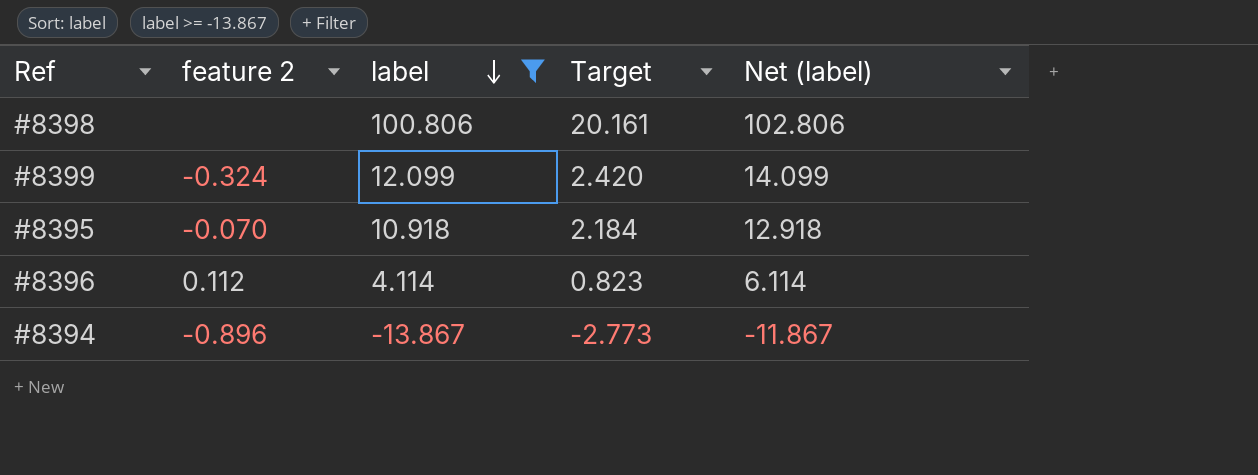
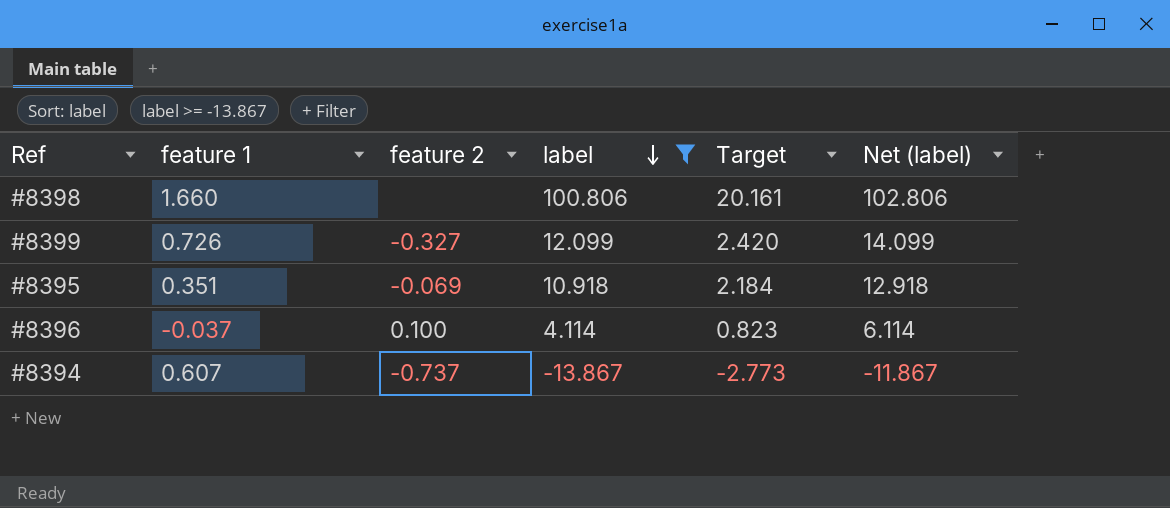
column feature 1 | position: none -> 2
#8399 | feature 2: -0.324 -> -0.327
#8395 | feature 2: -0.070 -> -0.069
#8396 | feature 2: 0.112 -> 0.100
#8394 | feature 2: -0.896 -> -0.737

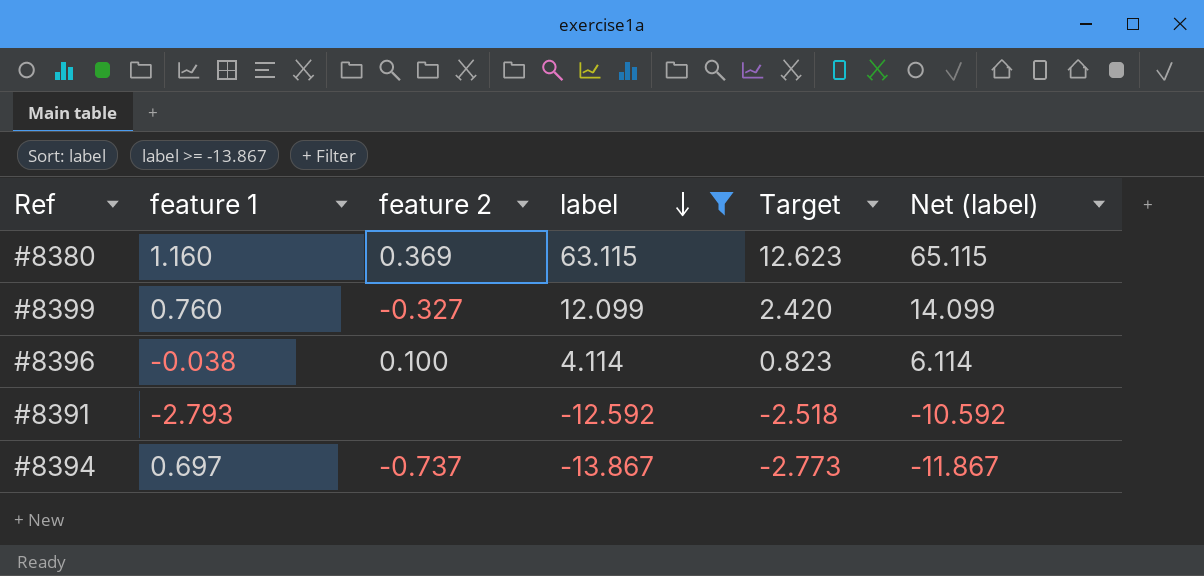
row #8398: 1.660 | none | 100.806 | 20.161 | 102.806 -> none
row #8395: 0.351 | -0.069 | 10.918 | 2.184 | 12.918 -> none
row #8380: none -> 1.160 | 0.369 | 63.115 | 12.623 | 65.115
#8399 | feature 1: 0.726 -> 0.760
#8396 | feature 1: -0.037 -> -0.038
row #8391: none -> -2.793 | none | -12.592 | -2.518 | -10.592
#8394 | feature 1: 0.607 -> 0.697

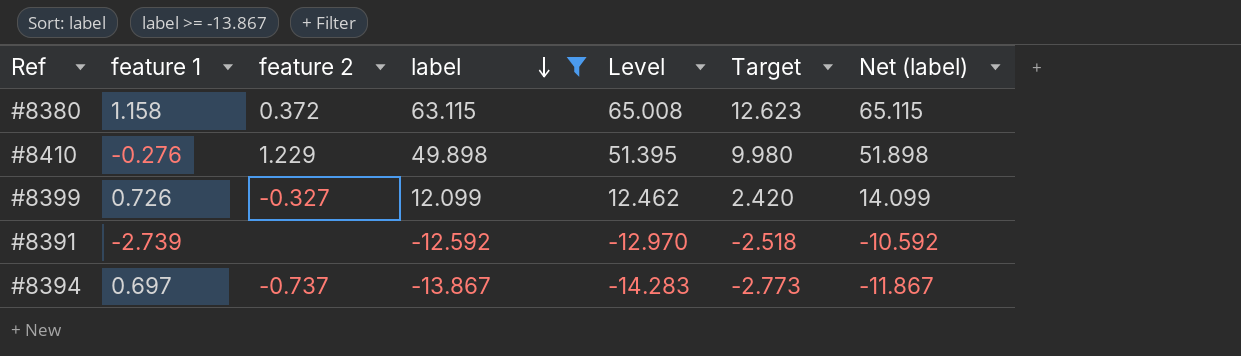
column Level | formula: none -> [label] * 1.03
row #8396: -0.038 | 0.100 | 4.114 | 0.823 | 6.114 -> none
#8380 | feature 1: 1.160 -> 1.158
#8380 | feature 2: 0.369 -> 0.372
row #8410: none -> -0.276 | 1.229 | 49.898 | 51.395 | 9.980 | 51.898
#8399 | feature 1: 0.760 -> 0.726
#8391 | feature 1: -2.793 -> -2.739

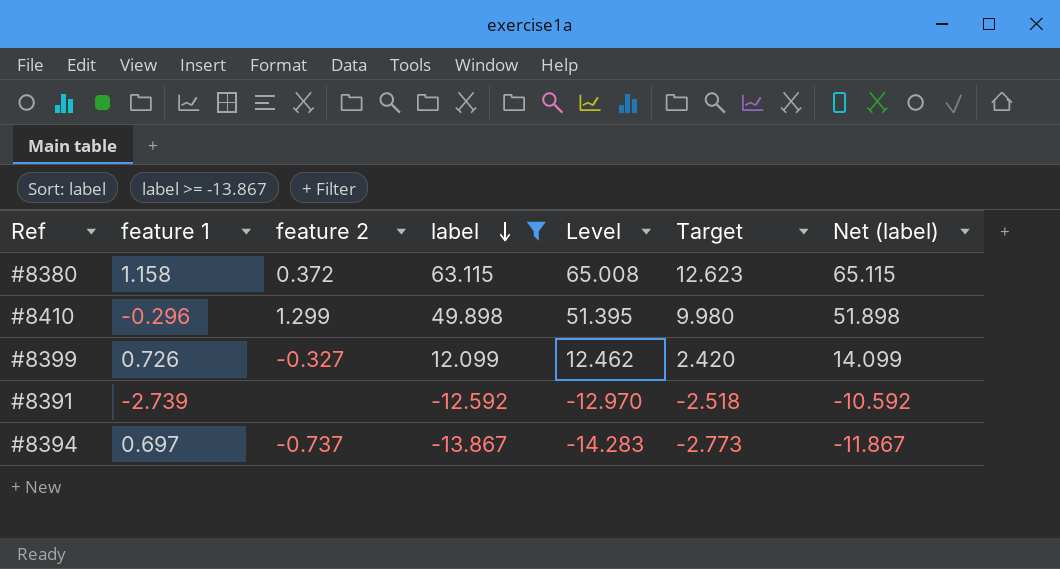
#8410 | feature 1: -0.276 -> -0.296
#8410 | feature 2: 1.229 -> 1.299

